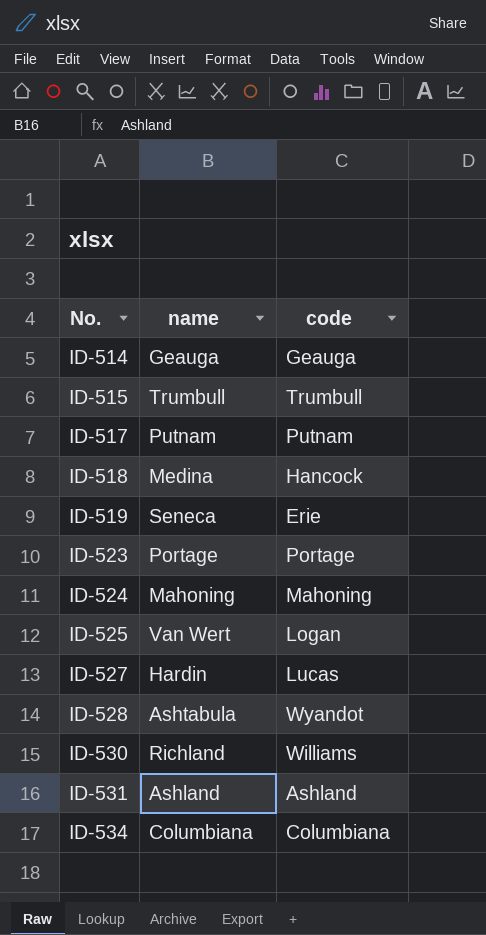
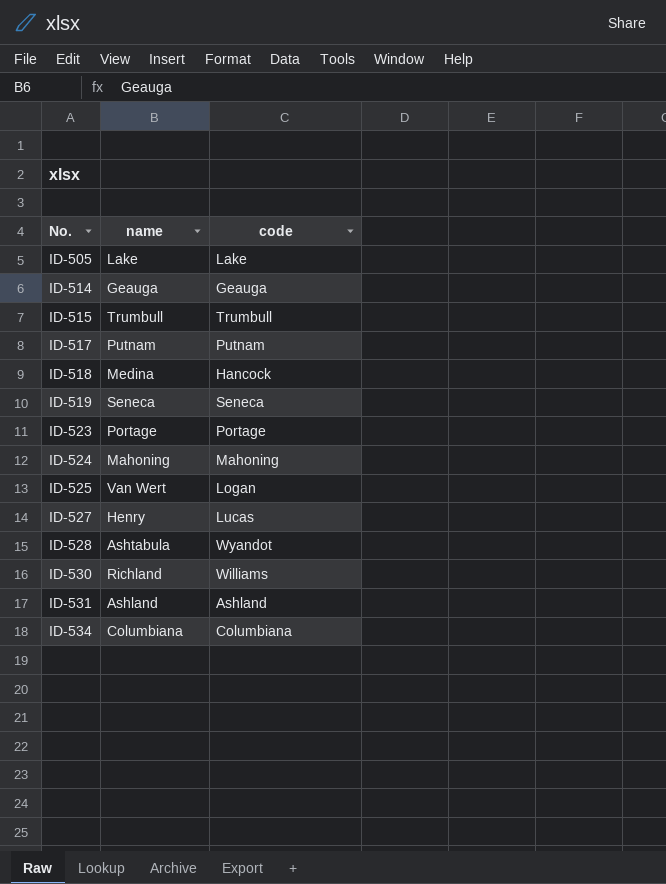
row ID-505: none -> Lake | Lake
ID-519 | code: Erie -> Seneca
ID-527 | name: Hardin -> Henry

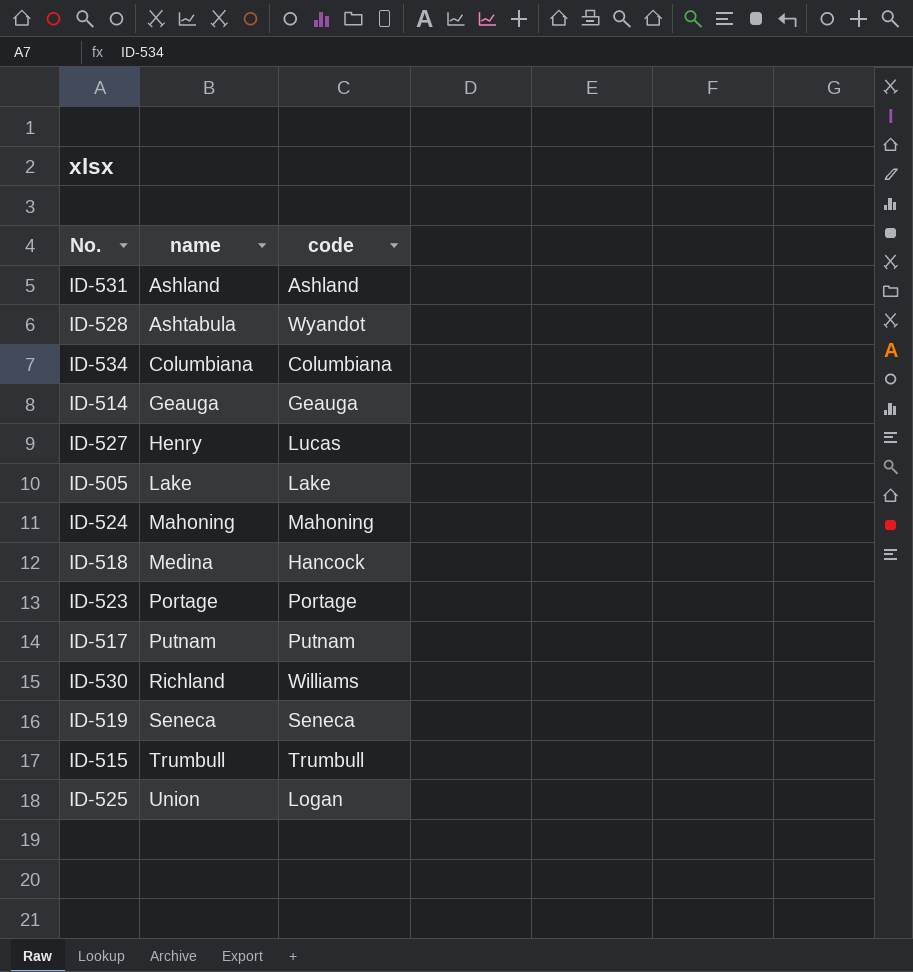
row order: No. ascending -> name ascending
ID-525 | name: Van Wert -> Union

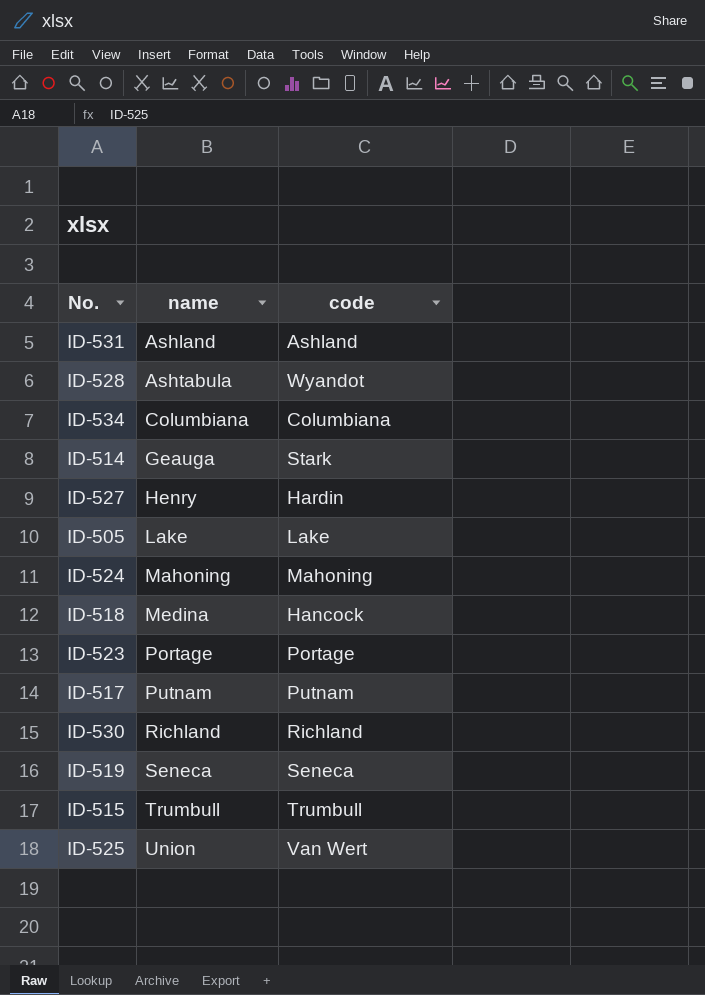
ID-514 | code: Geauga -> Stark
ID-527 | code: Lucas -> Hardin
ID-530 | code: Williams -> Richland
ID-525 | code: Logan -> Van Wert

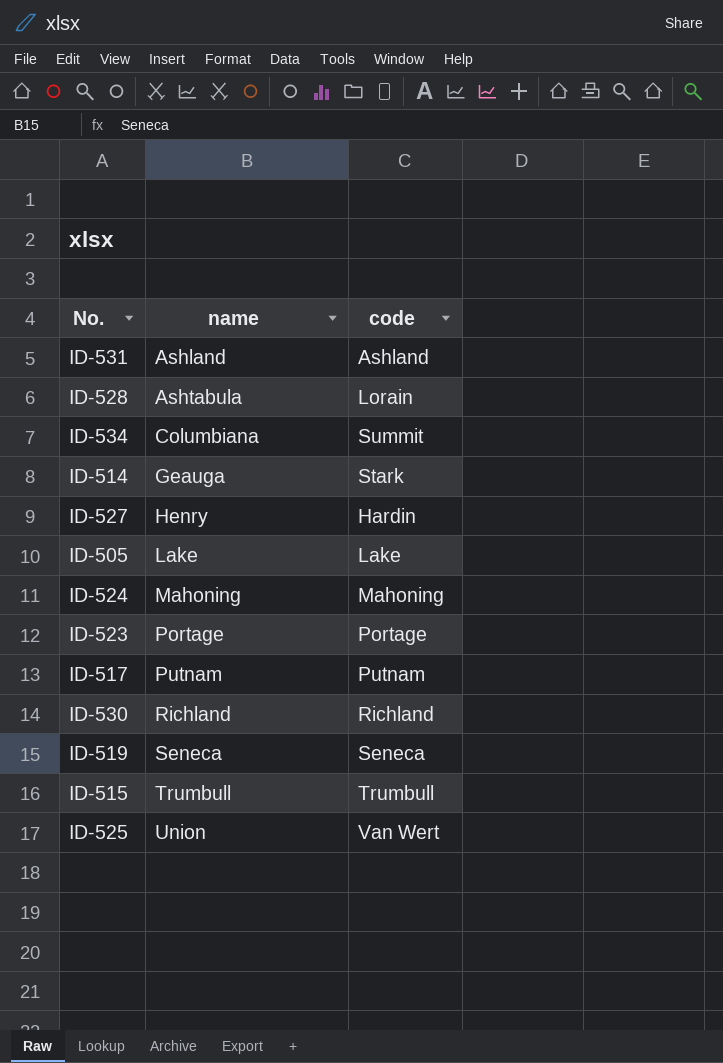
row ID-518: Medina | Hancock -> none
ID-528 | code: Wyandot -> Lorain
ID-534 | code: Columbiana -> Summit

